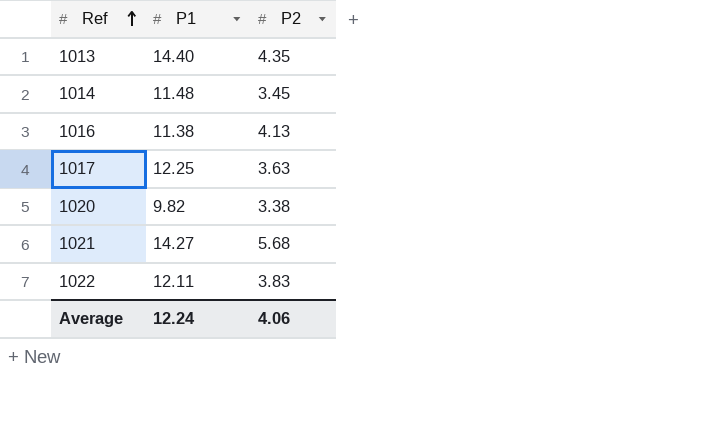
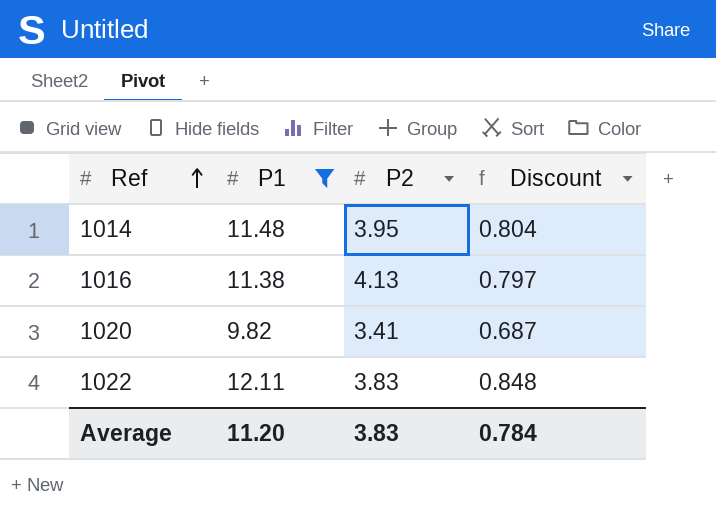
filter: none -> P1 <= 12.11
column Discount | formula: none -> [P1] * 0.07
1014 | P2: 3.45 -> 3.95
1020 | P2: 3.38 -> 3.41
Average | P1: 12.24 -> 11.20
Average | P2: 4.06 -> 3.83

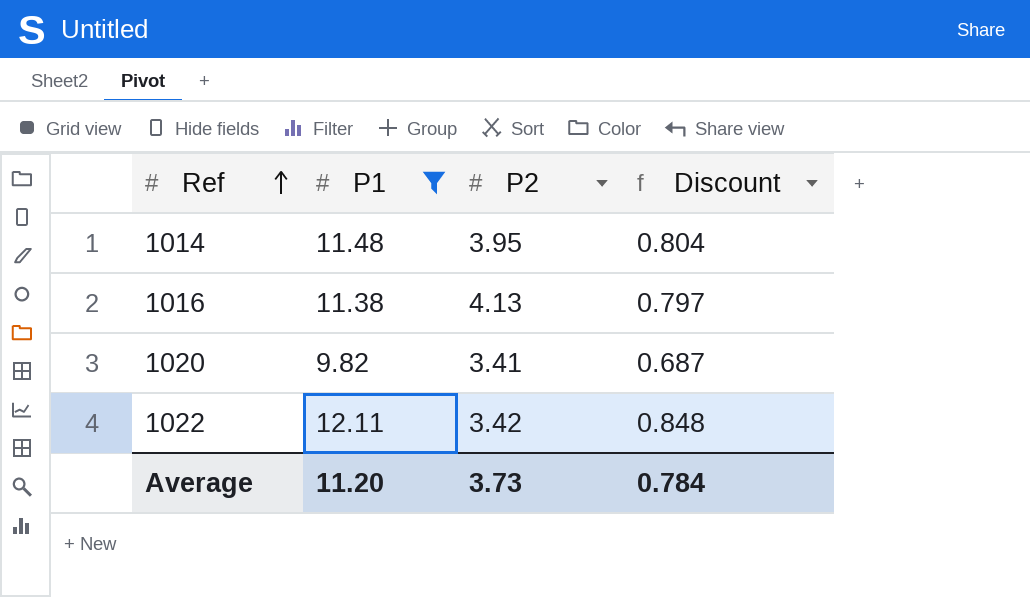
1022 | P2: 3.83 -> 3.42
Average | P2: 3.83 -> 3.73

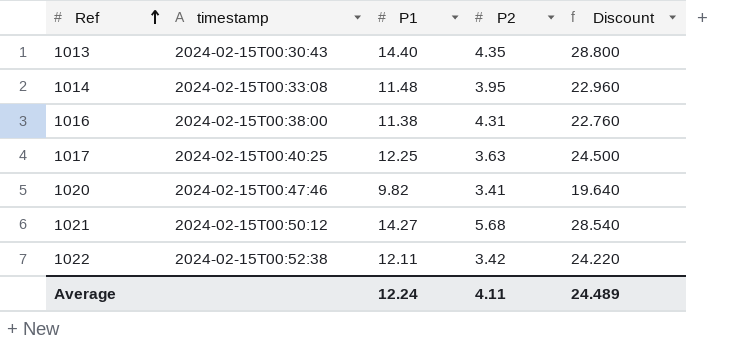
filter: P1 <= 12.11 -> none
column timestamp | position: none -> 2
column Discount | formula: [P1] * 0.07 -> [P1] * 2
1016 | P2: 4.13 -> 4.31
Average | P1: 11.20 -> 12.24
Average | P2: 3.73 -> 4.11
Average | Discount: 0.784 -> 24.489

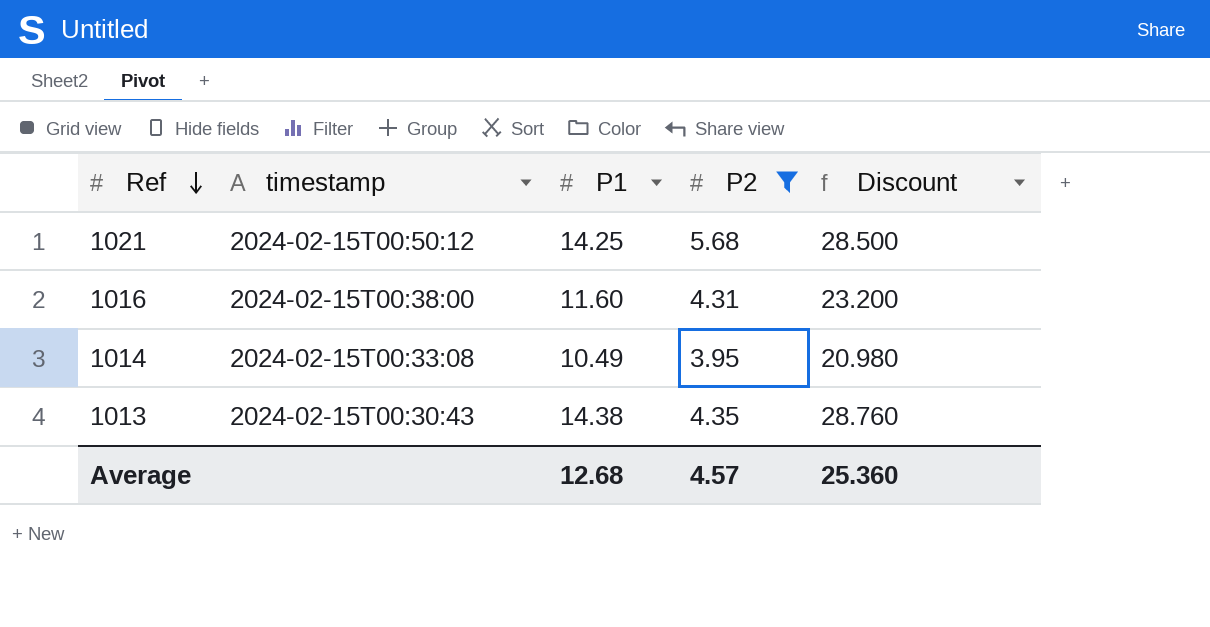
filter: none -> P2 >= 3.95
row order: Ref ascending -> Ref descending
1021 | P1: 14.27 -> 14.25
1021 | Discount: 28.540 -> 28.500
1016 | P1: 11.38 -> 11.60
1016 | Discount: 22.760 -> 23.200
1014 | P1: 11.48 -> 10.49
1014 | Discount: 22.960 -> 20.980
1013 | P1: 14.40 -> 14.38
1013 | Discount: 28.800 -> 28.760
Average | P1: 12.24 -> 12.68
Average | P2: 4.11 -> 4.57
Average | Discount: 24.489 -> 25.360

